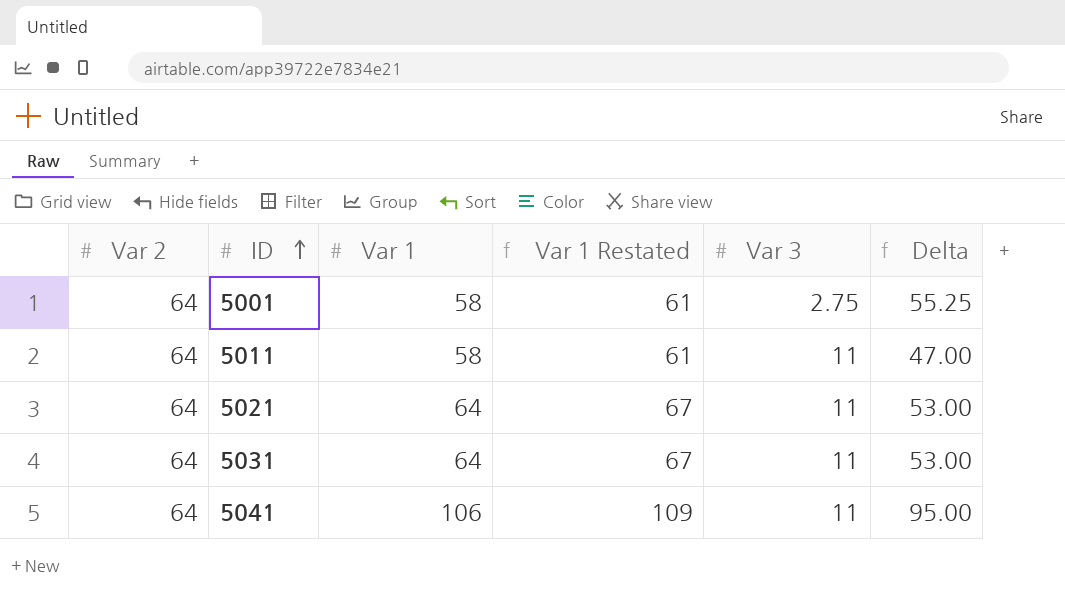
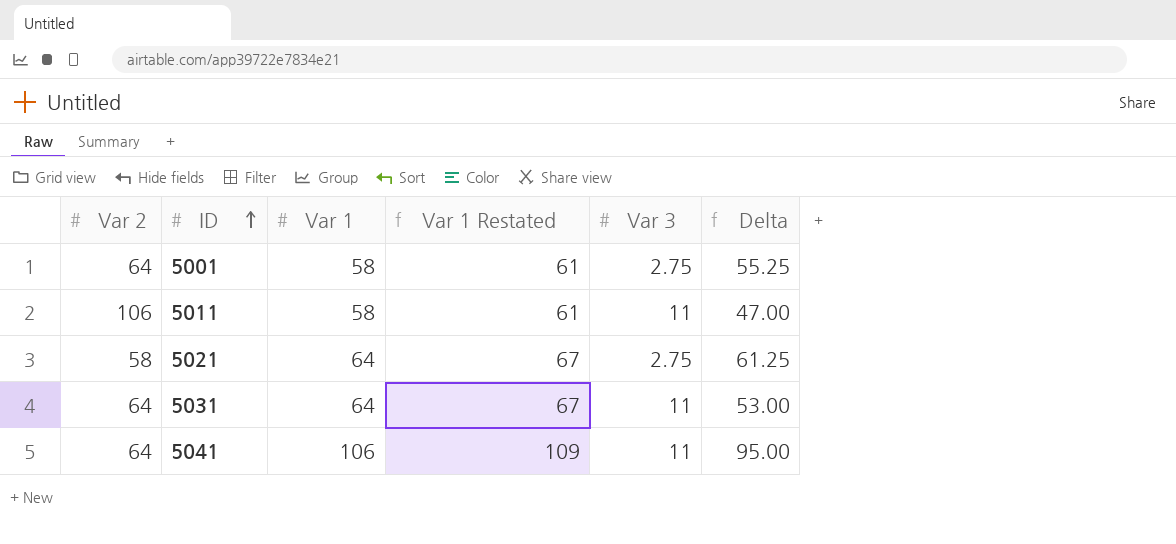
5011 | Var 2: 64 -> 106
5021 | Var 2: 64 -> 58
5021 | Var 3: 11 -> 2.75
5021 | Delta: 53.00 -> 61.25

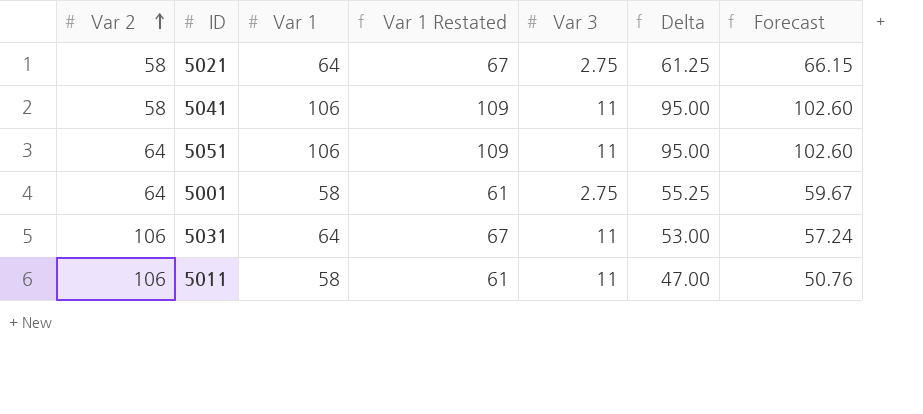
row order: ID ascending -> Var 2 ascending
column Forecast | formula: none -> [Delta] * 1.08
5041 | Var 2: 64 -> 58
row 5051: none -> 64 | 106 | 109 | 11 | 95.00 | 102.60
5031 | Var 2: 64 -> 106

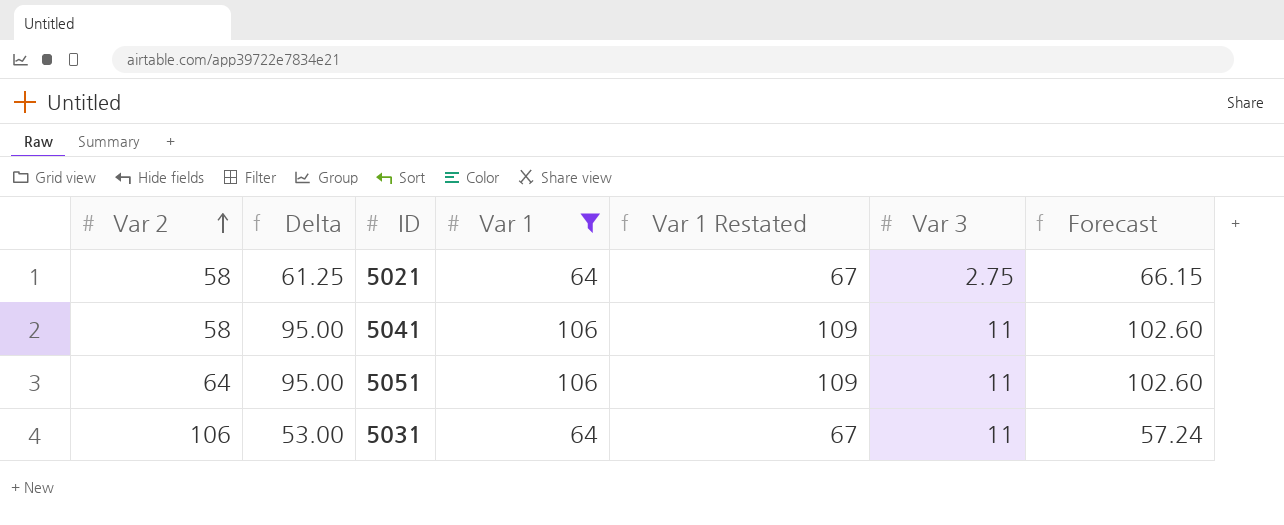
filter: none -> Var 1 != 58
column Delta | position: 6 -> 2

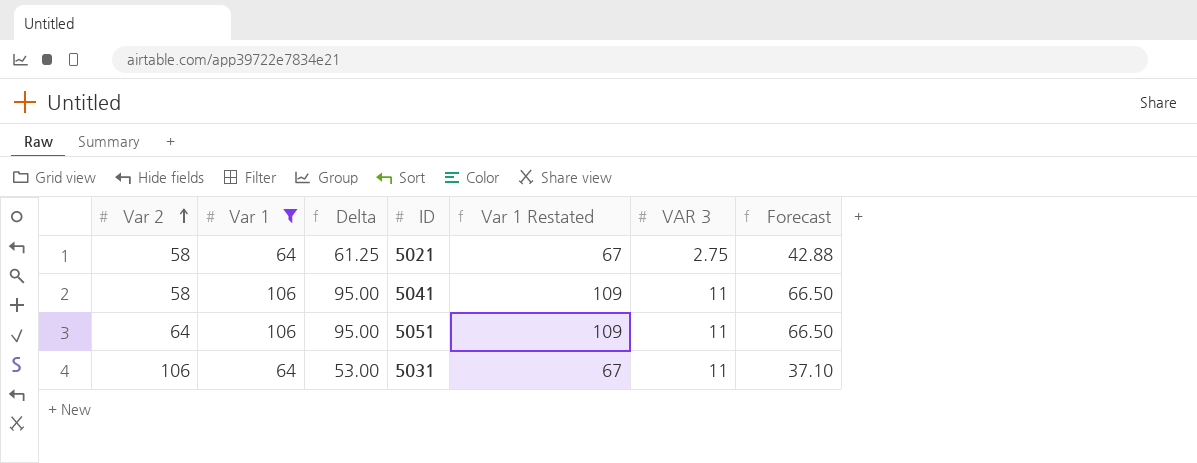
column Var 1 | position: 4 -> 2
column name: Var 3 -> VAR 3
column Forecast | formula: [Delta] * 1.08 -> [Delta] * 0.7

